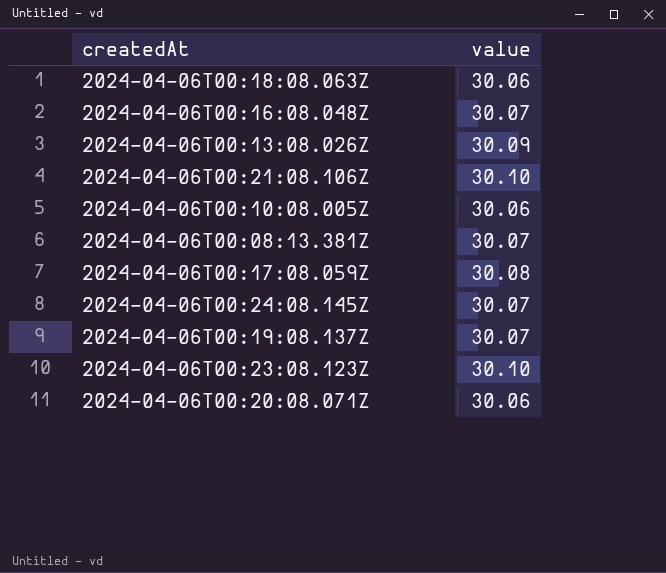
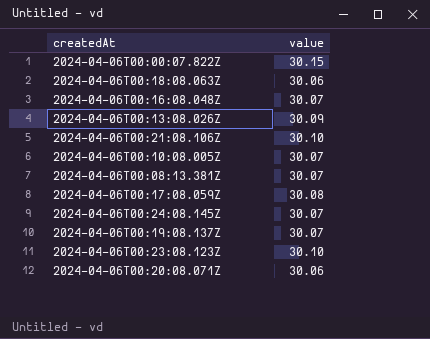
row 2024-04-06T00:00:07.822Z: none -> 30.15
2024-04-06T00:10:08.005Z | value: 30.06 -> 30.07

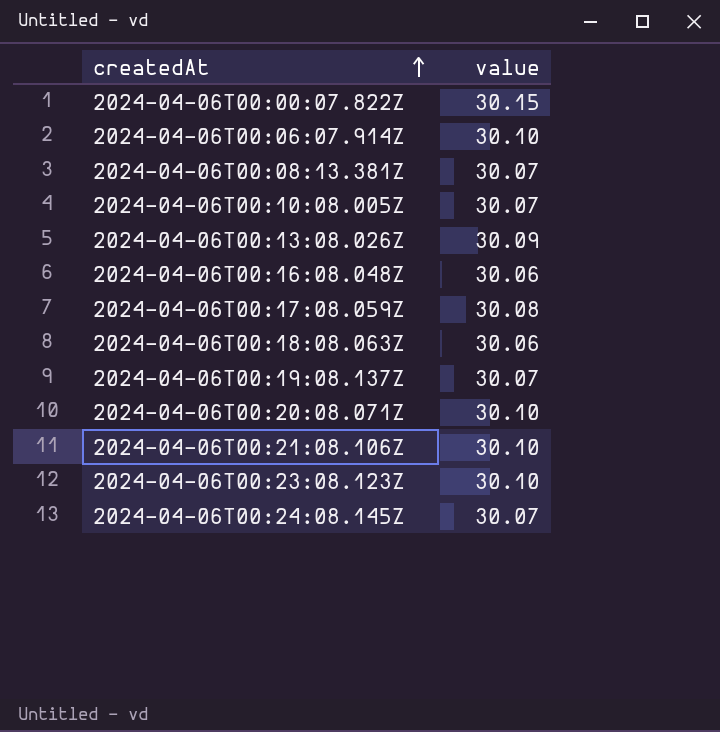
row order: none -> createdAt ascending
row 2024-04-06T00:06:07.914Z: none -> 30.10
2024-04-06T00:16:08.048Z | value: 30.07 -> 30.06
2024-04-06T00:20:08.071Z | value: 30.06 -> 30.10

